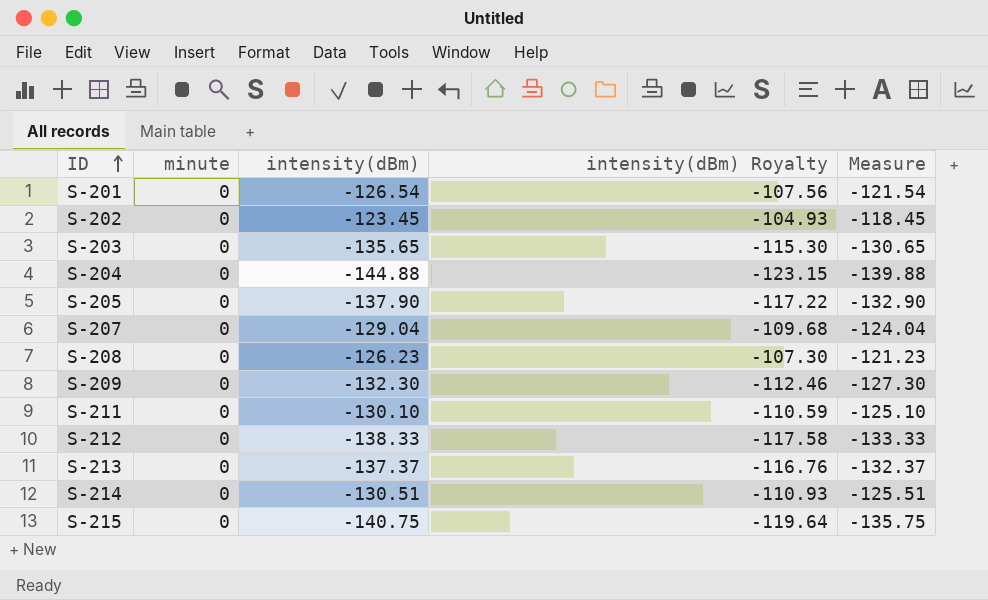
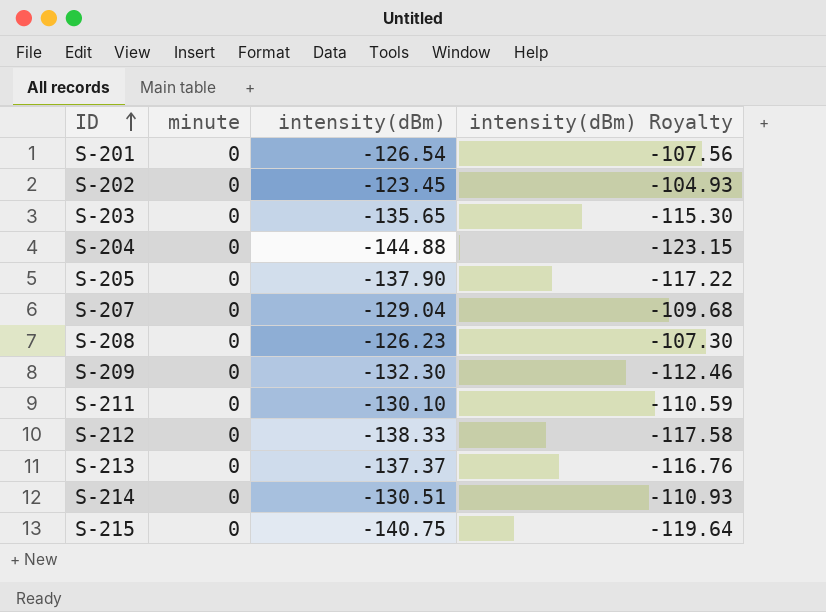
column Measure | formula: [intensity(dBm)] + 5 -> none

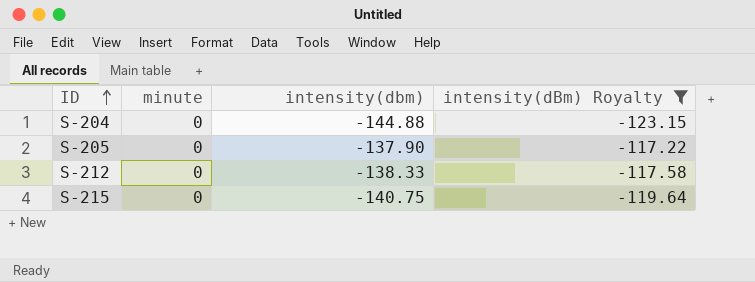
filter: none -> intensity(dBm) Royalty <= -117.22
column name: intensity(dBm) -> intensity(dbm)

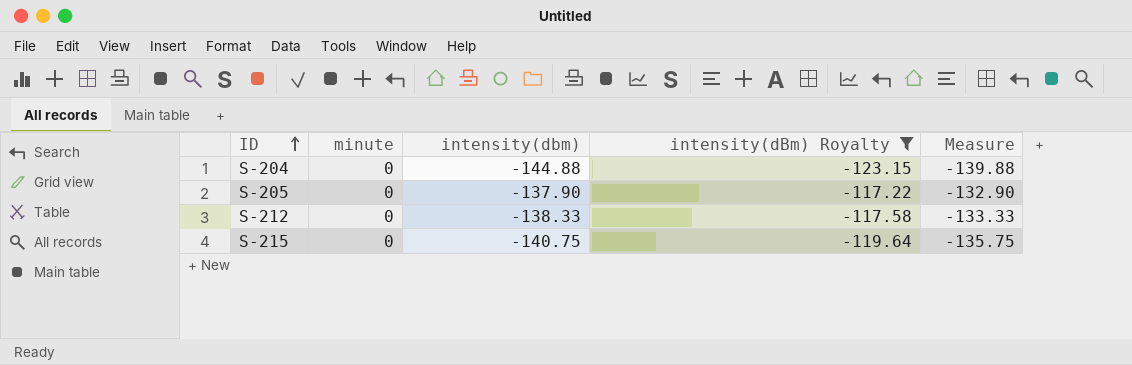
column Measure | formula: none -> [intensity(dbm)] + 5

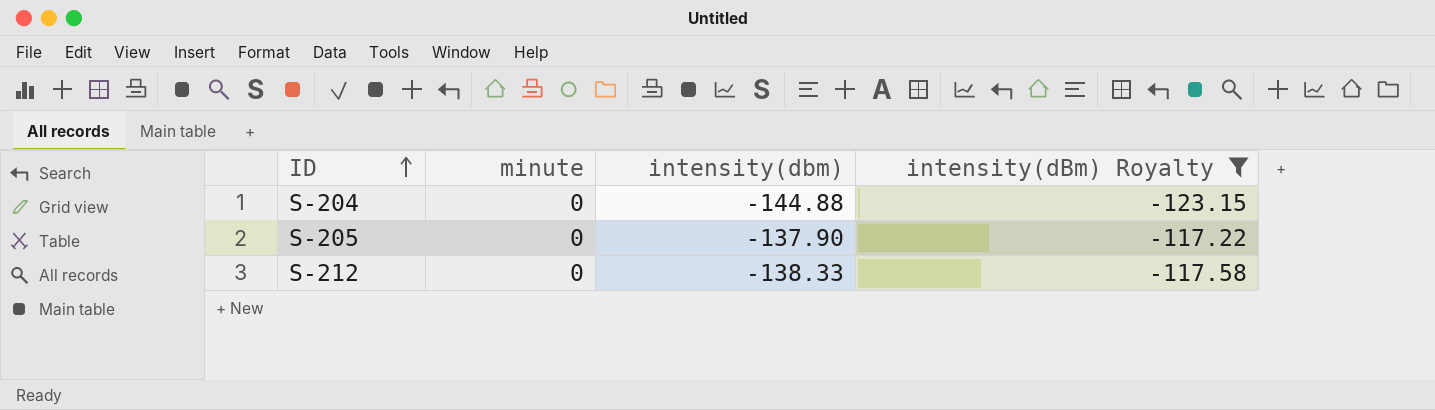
column Measure | formula: [intensity(dbm)] + 5 -> none
row S-215: 0 | -140.75 | -119.64 | -135.75 -> none

